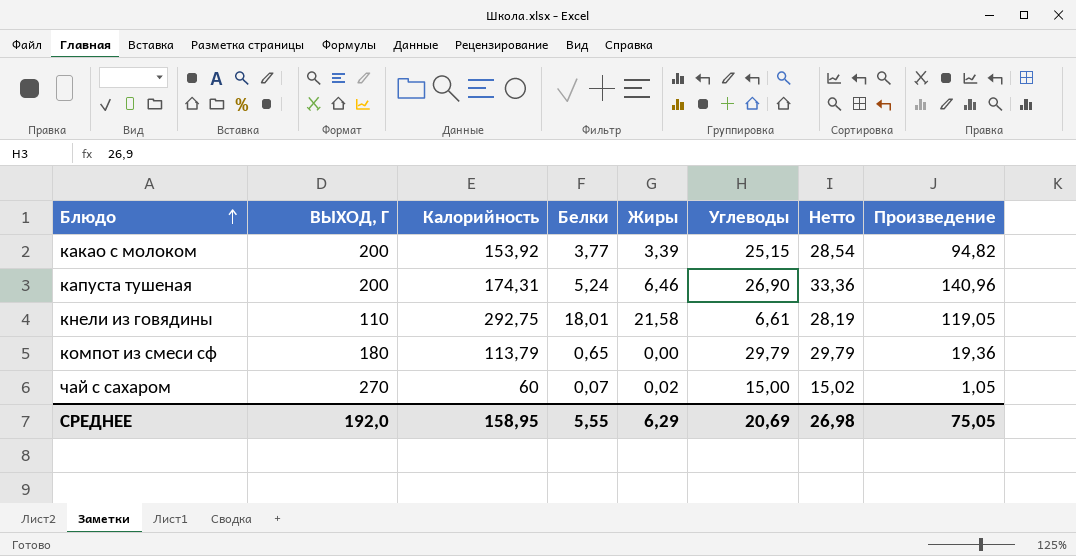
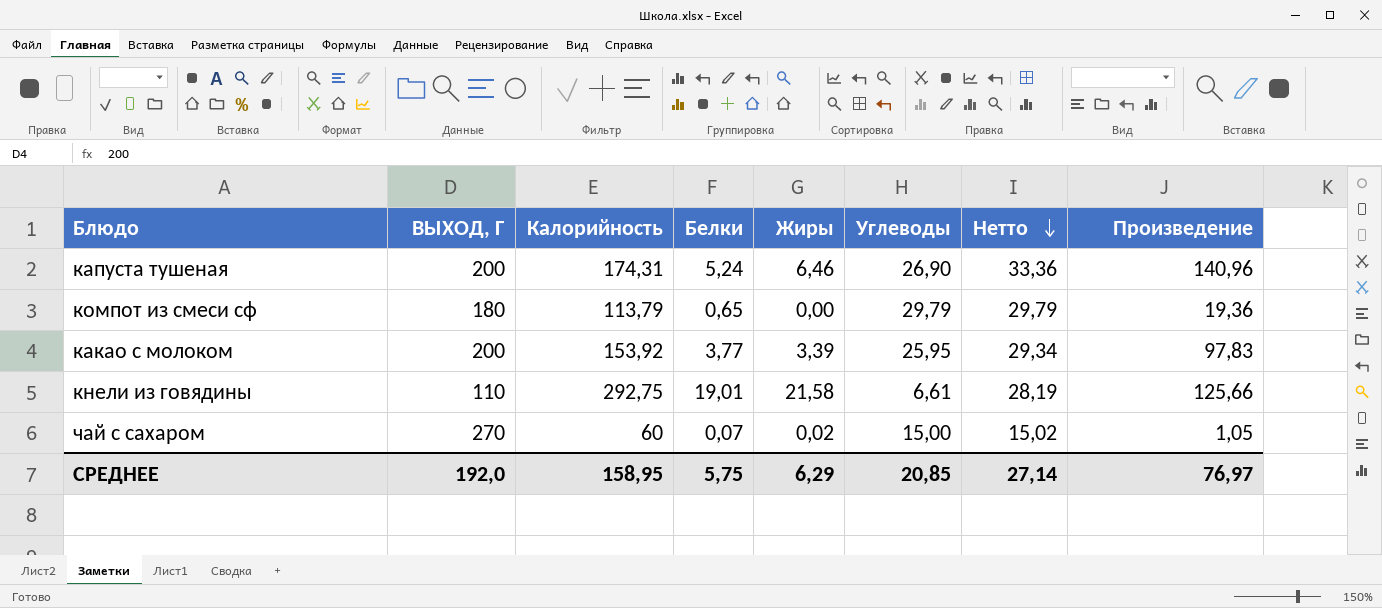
row order: Блюдо ascending -> Нетто descending
какао с молоком | Углеводы: 25,15 -> 25,95
какао с молоком | Нетто: 28,54 -> 29,34
какао с молоком | Произведение: 94,82 -> 97,83
кнели из говядины | Белки: 18,01 -> 19,01
кнели из говядины | Произведение: 119,05 -> 125,66
СРЕДНЕЕ | Белки: 5,55 -> 5,75
СРЕДНЕЕ | Углеводы: 20,69 -> 20,85
СРЕДНЕЕ | Нетто: 26,98 -> 27,14
СРЕДНЕЕ | Произведение: 75,05 -> 76,97

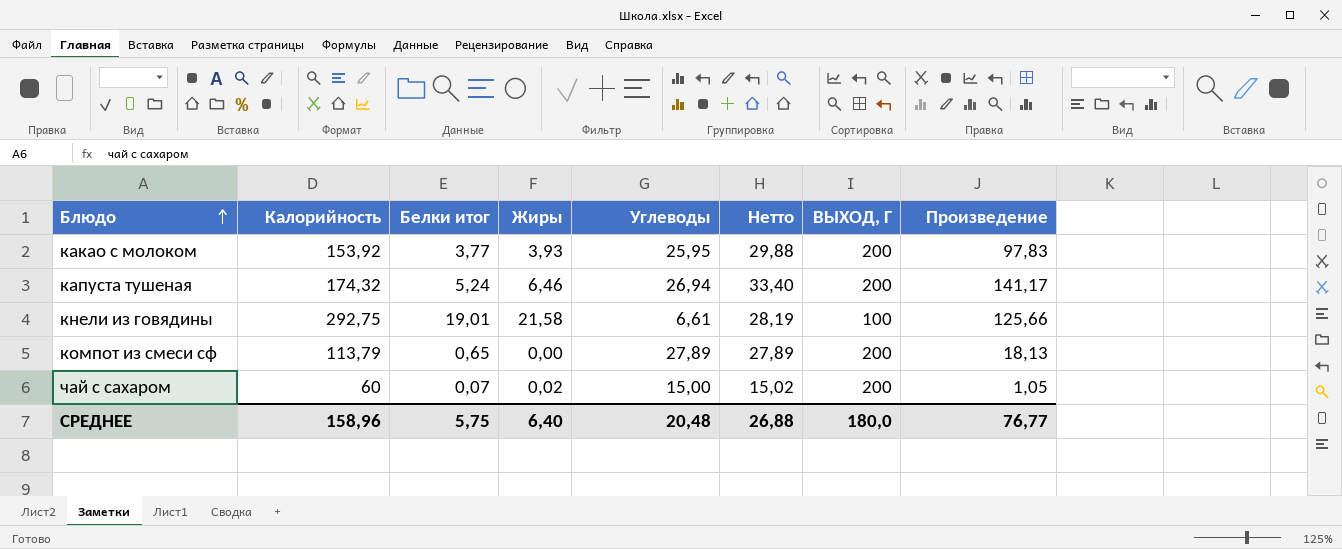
row order: Нетто descending -> Блюдо ascending
column name: Белки -> Белки итог
column ВЫХОД, Г | position: 2 -> 7
какао с молоком | Жиры: 3,39 -> 3,93
какао с молоком | Нетто: 29,34 -> 29,88
капуста тушеная | Калорийность: 174,31 -> 174,32
капуста тушеная | Углеводы: 26,90 -> 26,94
капуста тушеная | Нетто: 33,36 -> 33,40
капуста тушеная | Произведение: 140,96 -> 141,17
кнели из говядины | ВЫХОД, Г: 110 -> 100
компот из смеси сф | Углеводы: 29,79 -> 27,89
компот из смеси сф | Нетто: 29,79 -> 27,89
компот из смеси сф | ВЫХОД, Г: 180 -> 200
компот из смеси сф | Произведение: 19,36 -> 18,13
чай с сахаром | ВЫХОД, Г: 270 -> 200
СРЕДНЕЕ | Калорийность: 158,95 -> 158,96
СРЕДНЕЕ | Жиры: 6,29 -> 6,40
СРЕДНЕЕ | Углеводы: 20,85 -> 20,48
СРЕДНЕЕ | Нетто: 27,14 -> 26,88
СРЕДНЕЕ | ВЫХОД, Г: 192,0 -> 180,0
СРЕДНЕЕ | Произведение: 76,97 -> 76,77

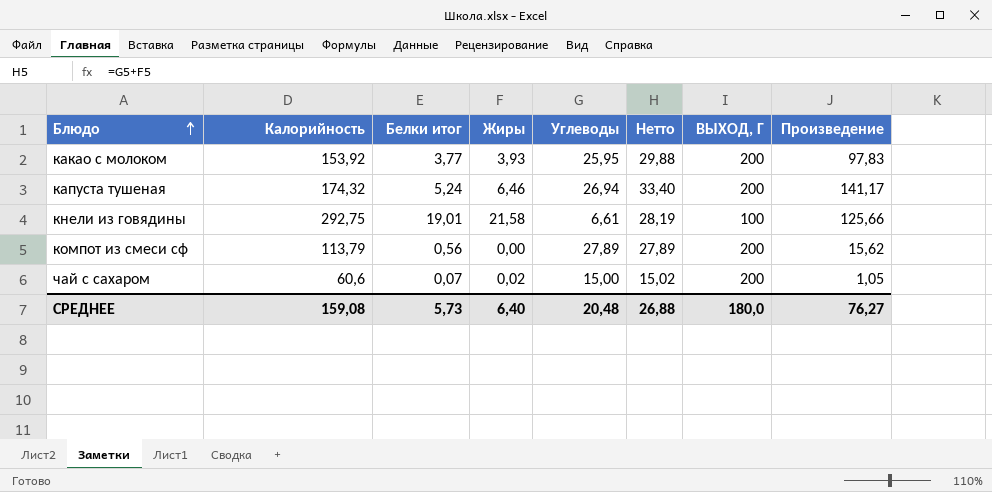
компот из смеси сф | Белки итог: 0,65 -> 0,56
компот из смеси сф | Произведение: 18,13 -> 15,62
чай с сахаром | Калорийность: 60 -> 60,6
СРЕДНЕЕ | Калорийность: 158,96 -> 159,08
СРЕДНЕЕ | Белки итог: 5,75 -> 5,73
СРЕДНЕЕ | Произведение: 76,77 -> 76,27

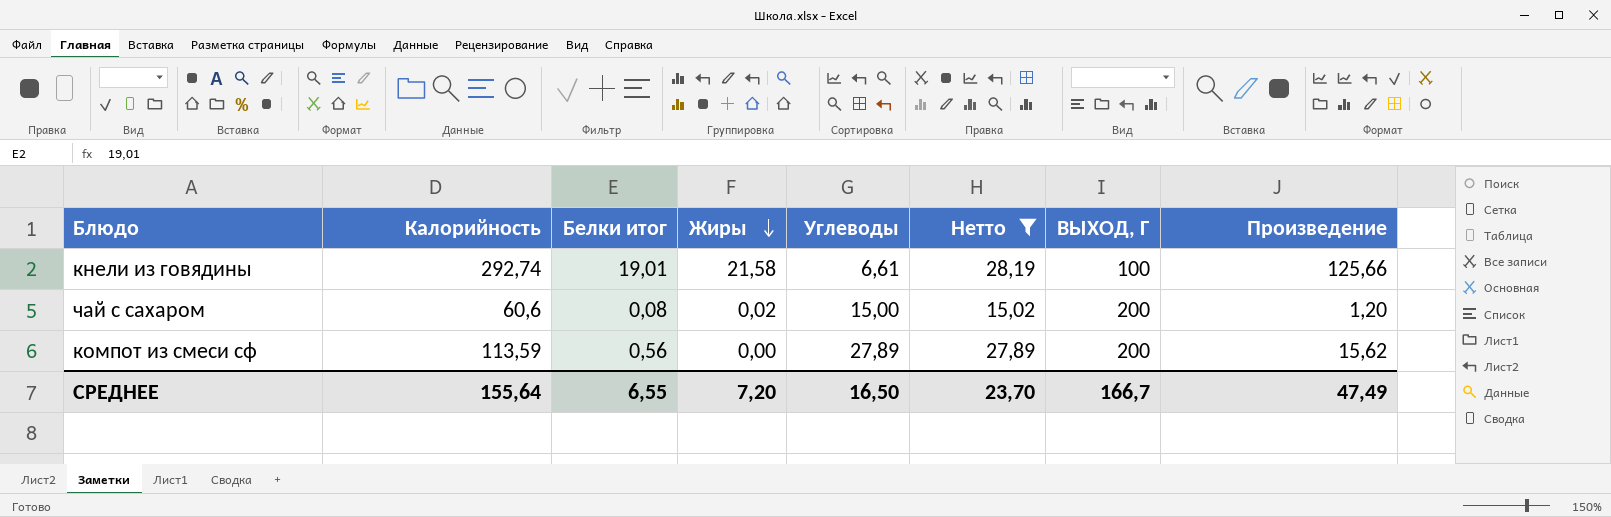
filter: none -> Нетто <= 28,19
row order: Блюдо ascending -> Жиры descending
кнели из говядины | Калорийность: 292,75 -> 292,74
чай с сахаром | Белки итог: 0,07 -> 0,08
чай с сахаром | Произведение: 1,05 -> 1,20
компот из смеси сф | Калорийность: 113,79 -> 113,59
СРЕДНЕЕ | Калорийность: 159,08 -> 155,64
СРЕДНЕЕ | Белки итог: 5,73 -> 6,55
СРЕДНЕЕ | Жиры: 6,40 -> 7,20
СРЕДНЕЕ | Углеводы: 20,48 -> 16,50
СРЕДНЕЕ | Нетто: 26,88 -> 23,70
СРЕДНЕЕ | ВЫХОД, Г: 180,0 -> 166,7
СРЕДНЕЕ | Произведение: 76,27 -> 47,49

